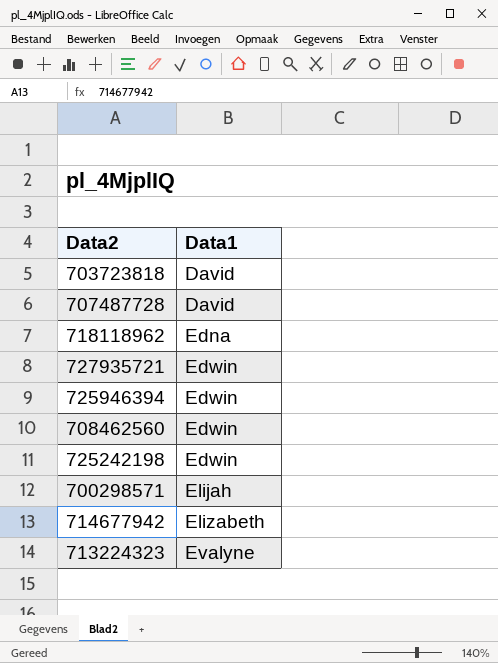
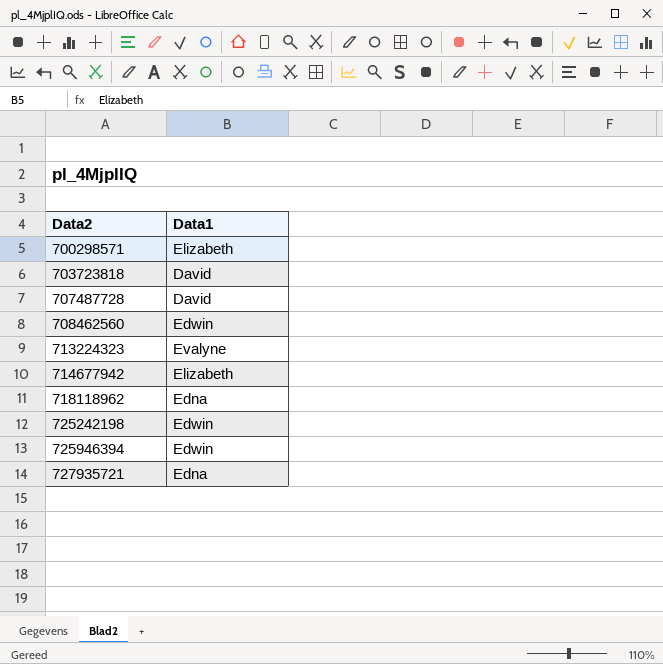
row order: Data1 ascending -> Data2 ascending
700298571 | Data1: Elijah -> Elizabeth
727935721 | Data1: Edwin -> Edna

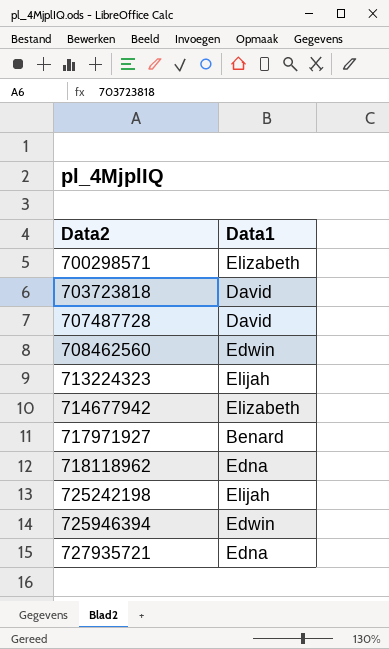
713224323 | Data1: Evalyne -> Elijah
row 717971927: none -> Benard
725242198 | Data1: Edwin -> Elijah

